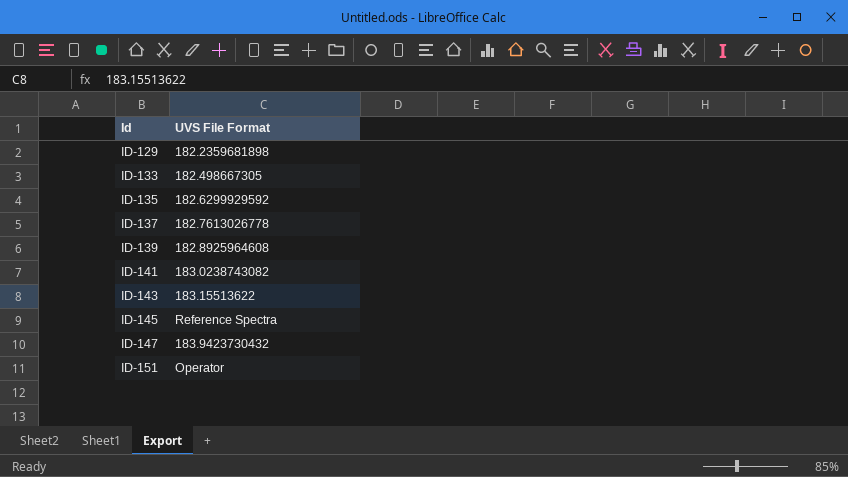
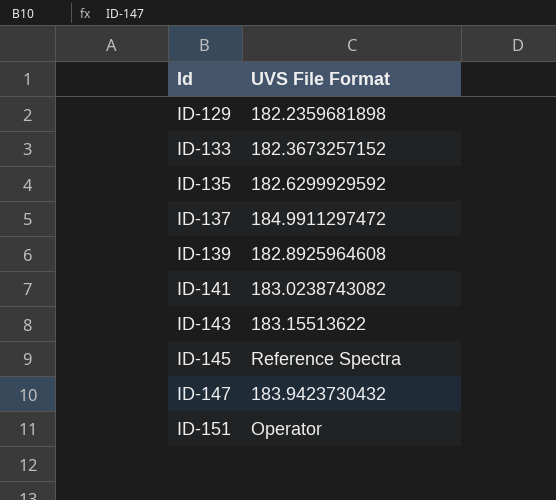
ID-133 | UVS File Format: 182.498667305 -> 182.3673257152
ID-137 | UVS File Format: 182.7613026778 -> 184.9911297472

